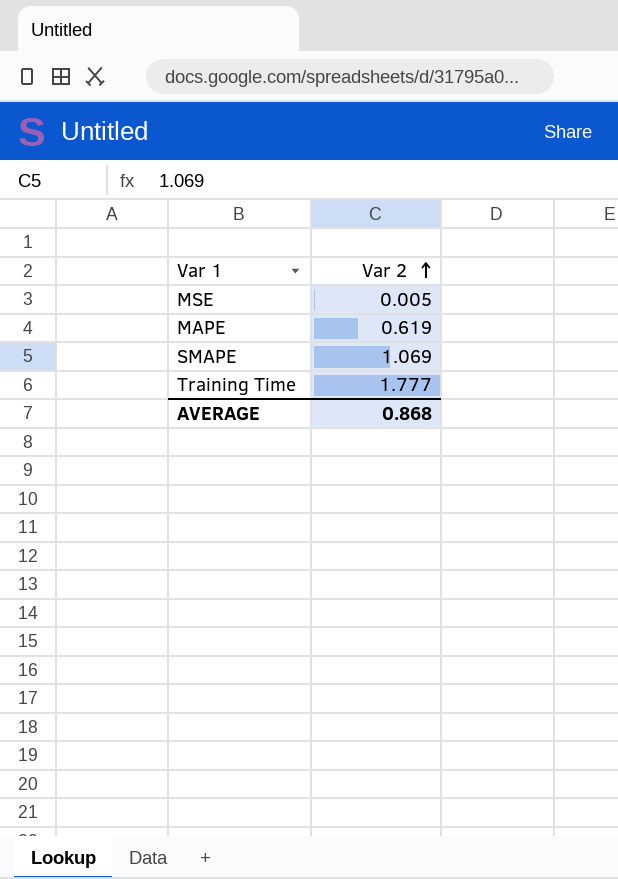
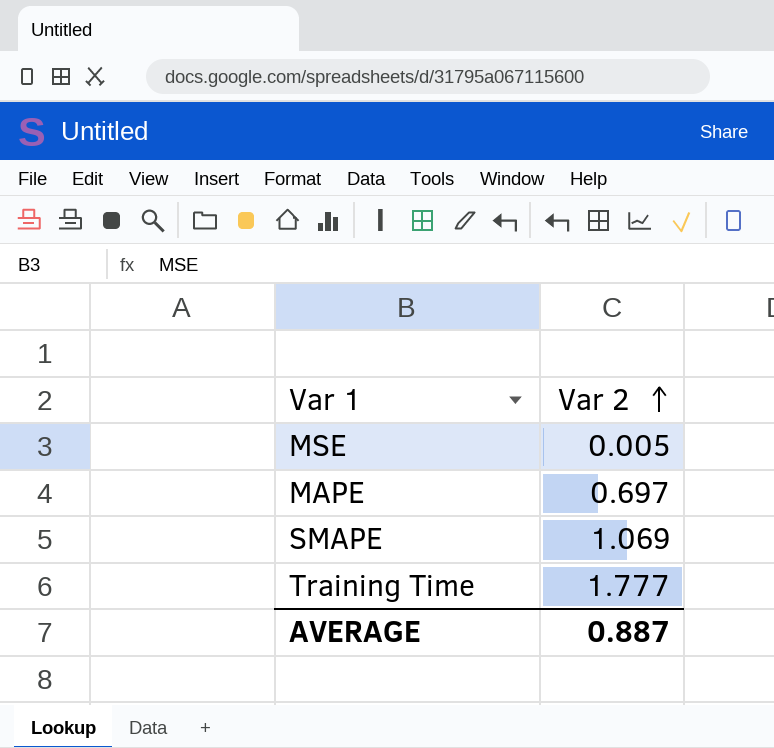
MAPE | Var 2: 0.619 -> 0.697
AVERAGE | Var 2: 0.868 -> 0.887

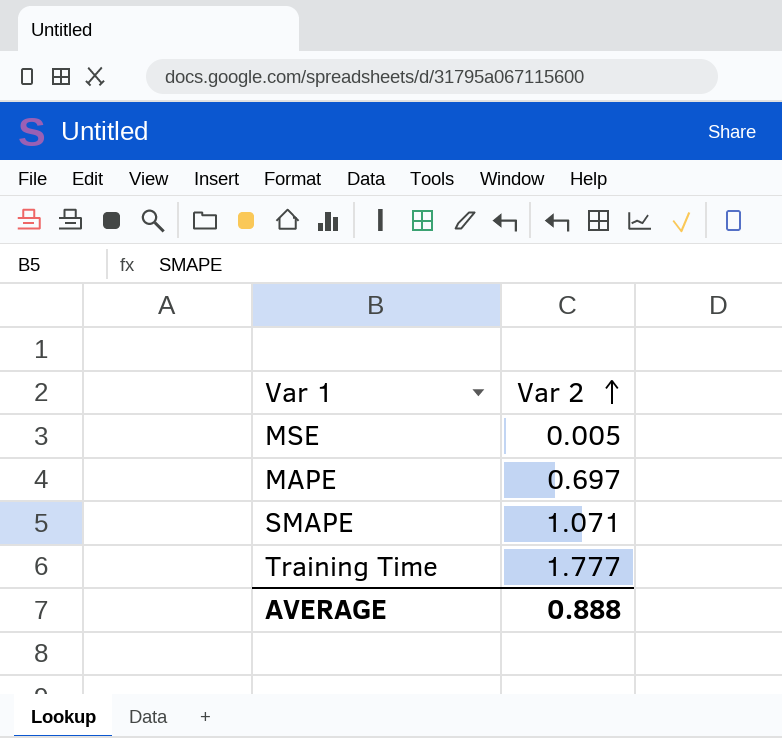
SMAPE | Var 2: 1.069 -> 1.071
AVERAGE | Var 2: 0.887 -> 0.888

